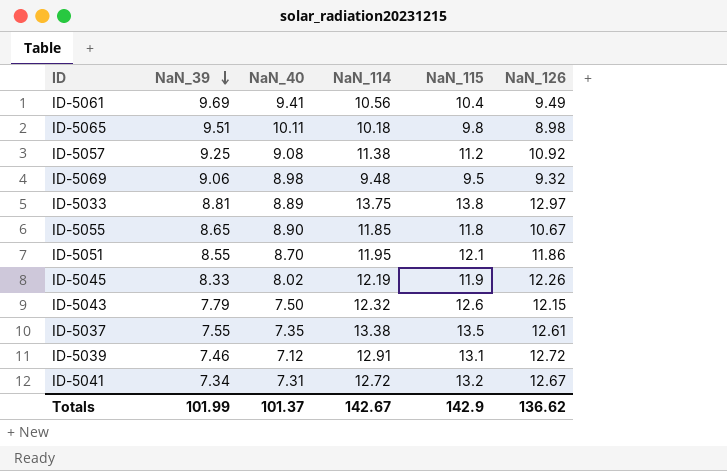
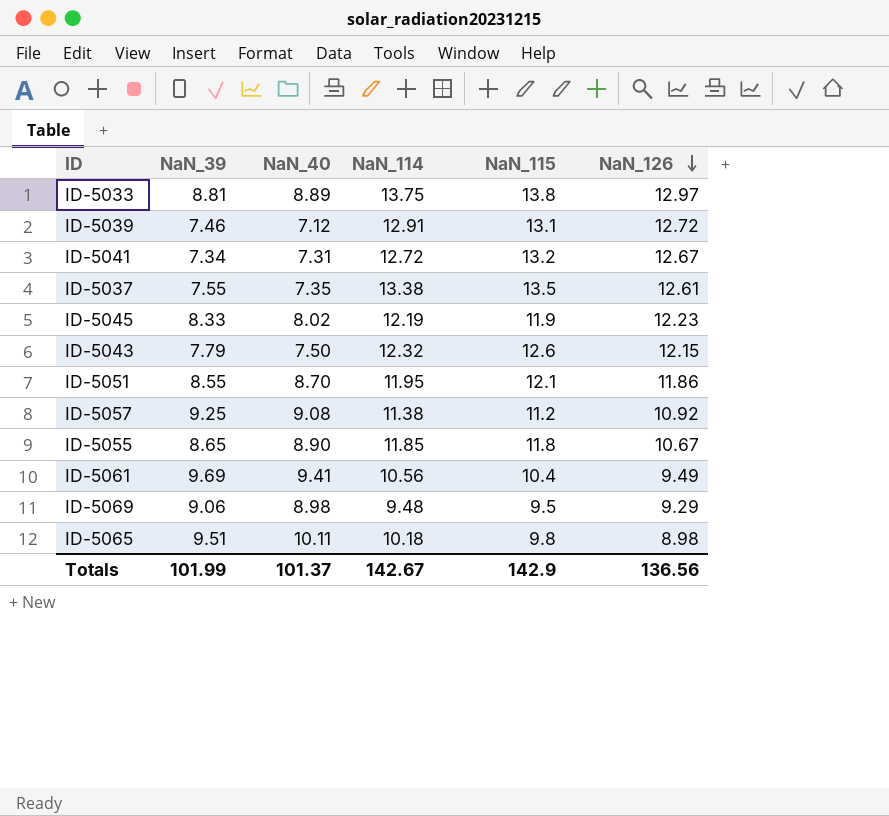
row order: NaN_39 descending -> NaN_126 descending
ID-5045 | NaN_126: 12.26 -> 12.23
ID-5069 | NaN_126: 9.32 -> 9.29
Totals | NaN_126: 136.62 -> 136.56

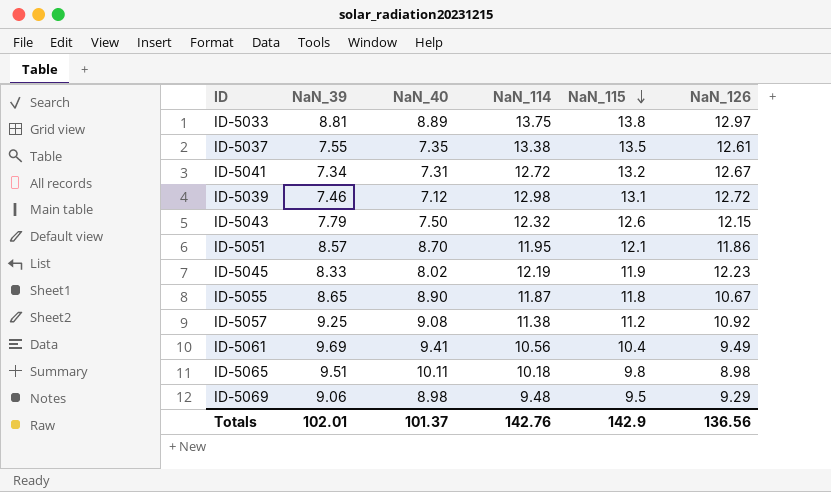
row order: NaN_126 descending -> NaN_115 descending
ID-5039 | NaN_114: 12.91 -> 12.98
ID-5051 | NaN_39: 8.55 -> 8.57
ID-5055 | NaN_114: 11.85 -> 11.87
Totals | NaN_39: 101.99 -> 102.01
Totals | NaN_114: 142.67 -> 142.76

